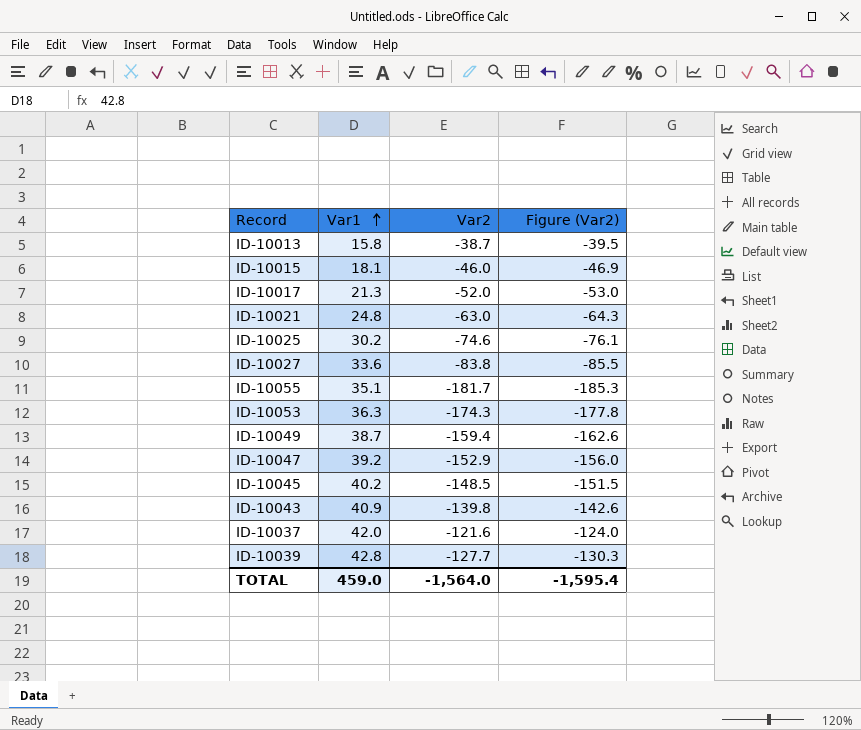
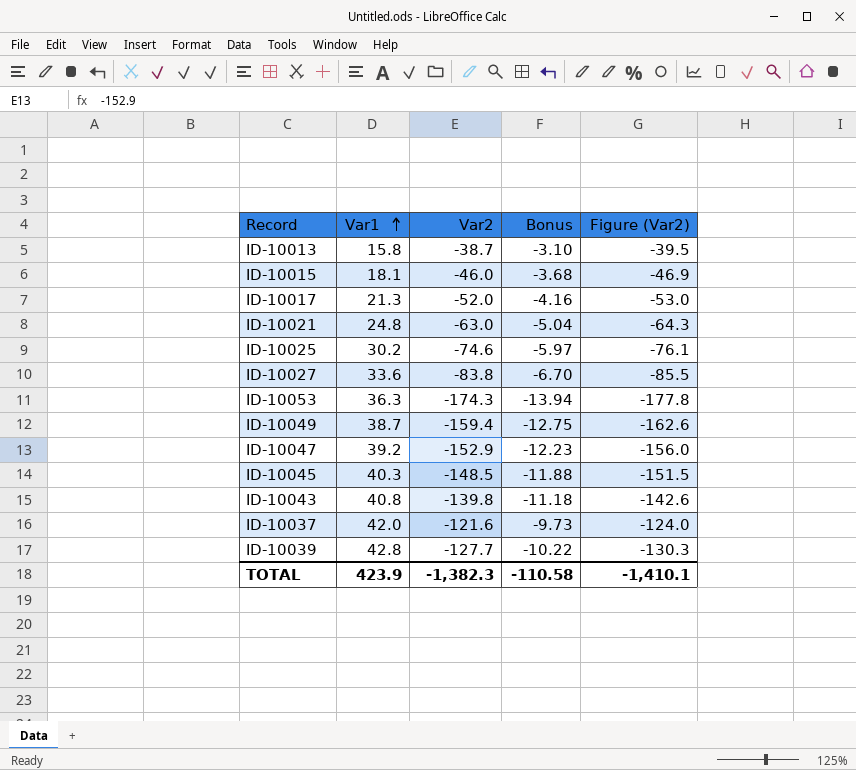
column Bonus | formula: none -> [Var2] * 0.08
row ID-10055: 35.1 | -181.7 | -185.3 -> none
ID-10045 | Var1: 40.2 -> 40.3
ID-10043 | Var1: 40.9 -> 40.8
TOTAL | Var1: 459.0 -> 423.9
TOTAL | Var2: -1,564.0 -> -1,382.3
TOTAL | Figure (Var2): -1,595.4 -> -1,410.1

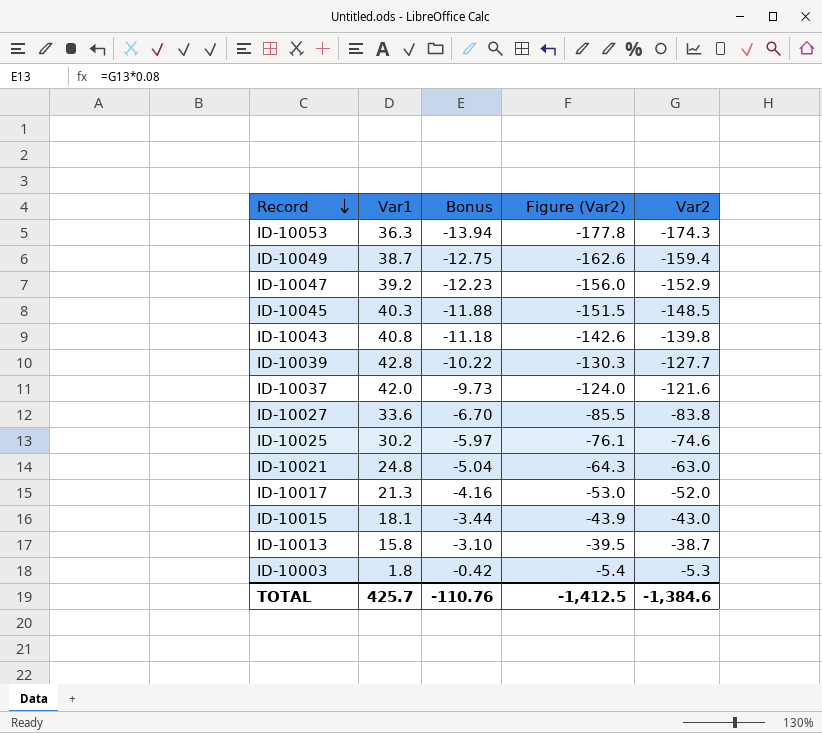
row order: Var1 ascending -> Record descending
column Var2 | position: 3 -> 5
ID-10015 | Bonus: -3.68 -> -3.44
ID-10015 | Figure (Var2): -46.9 -> -43.9
ID-10015 | Var2: -46.0 -> -43.0
row ID-10003: none -> 1.8 | -0.42 | -5.4 | -5.3
TOTAL | Var1: 423.9 -> 425.7
TOTAL | Bonus: -110.58 -> -110.76
TOTAL | Figure (Var2): -1,410.1 -> -1,412.5
TOTAL | Var2: -1,382.3 -> -1,384.6

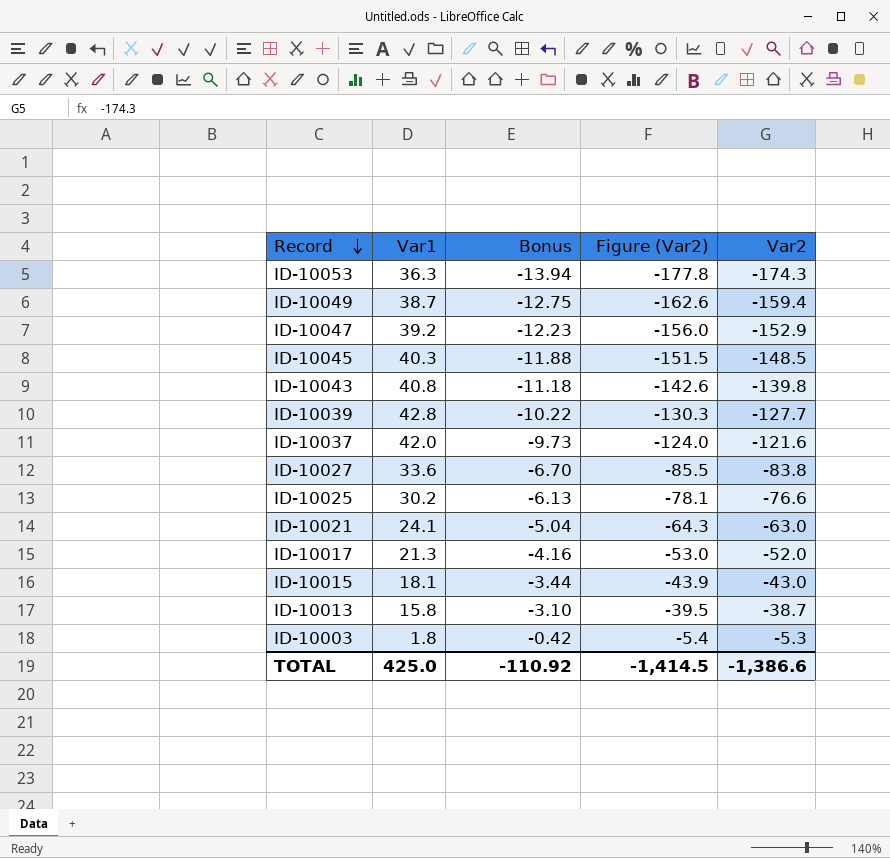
ID-10025 | Bonus: -5.97 -> -6.13
ID-10025 | Figure (Var2): -76.1 -> -78.1
ID-10025 | Var2: -74.6 -> -76.6
ID-10021 | Var1: 24.8 -> 24.1
TOTAL | Var1: 425.7 -> 425.0
TOTAL | Bonus: -110.76 -> -110.92
TOTAL | Figure (Var2): -1,412.5 -> -1,414.5
TOTAL | Var2: -1,384.6 -> -1,386.6

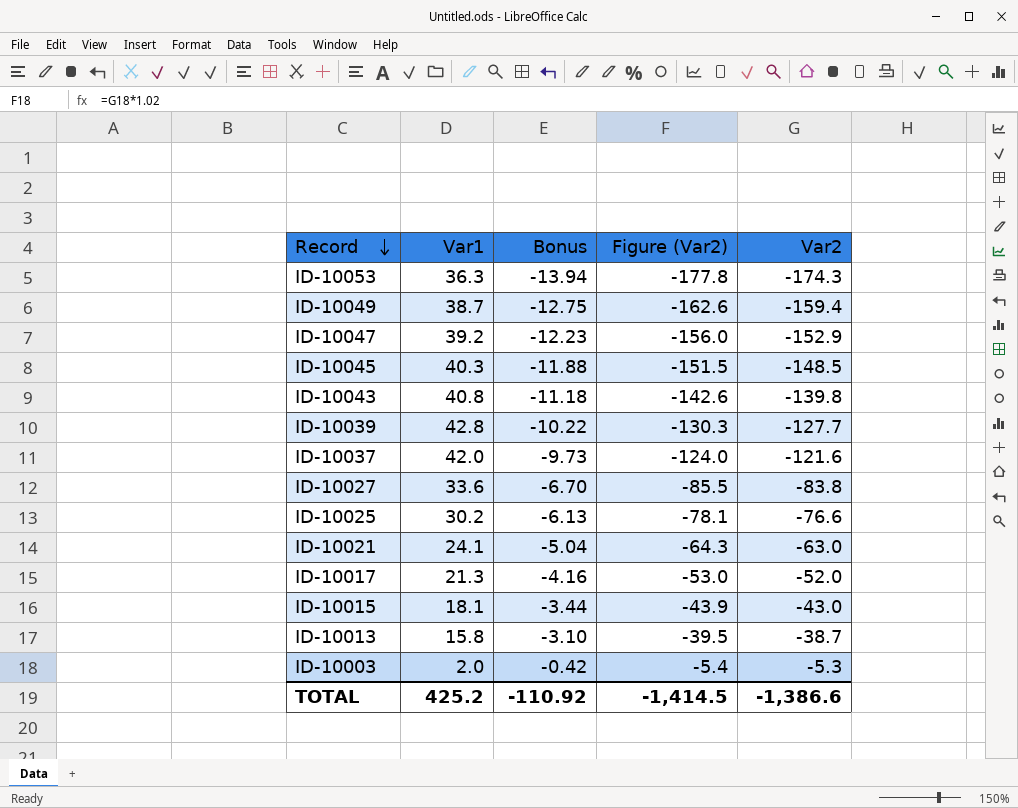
ID-10003 | Var1: 1.8 -> 2.0
TOTAL | Var1: 425.0 -> 425.2

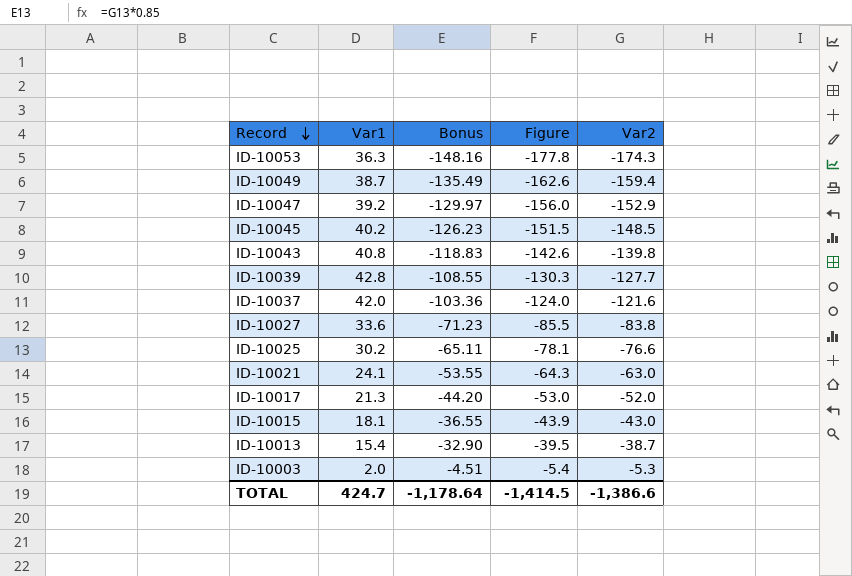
column Bonus | formula: [Var2] * 0.08 -> [Var2] * 0.85
column name: Figure (Var2) -> Figure
ID-10045 | Var1: 40.3 -> 40.2
ID-10013 | Var1: 15.8 -> 15.4
TOTAL | Var1: 425.2 -> 424.7
TOTAL | Bonus: -110.92 -> -1,178.64

